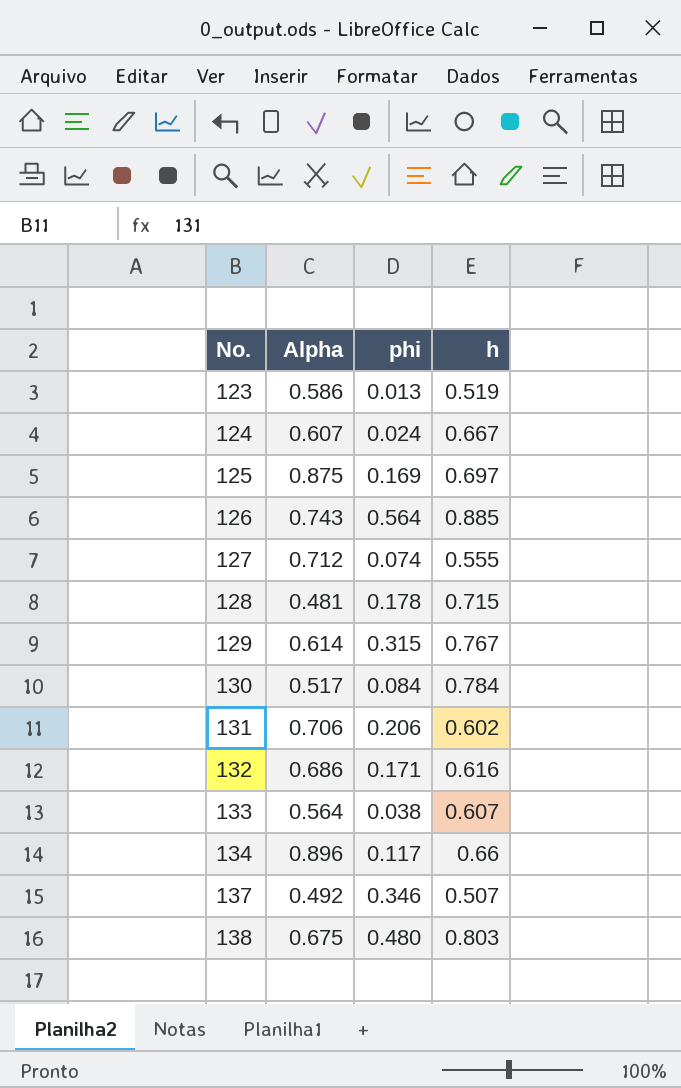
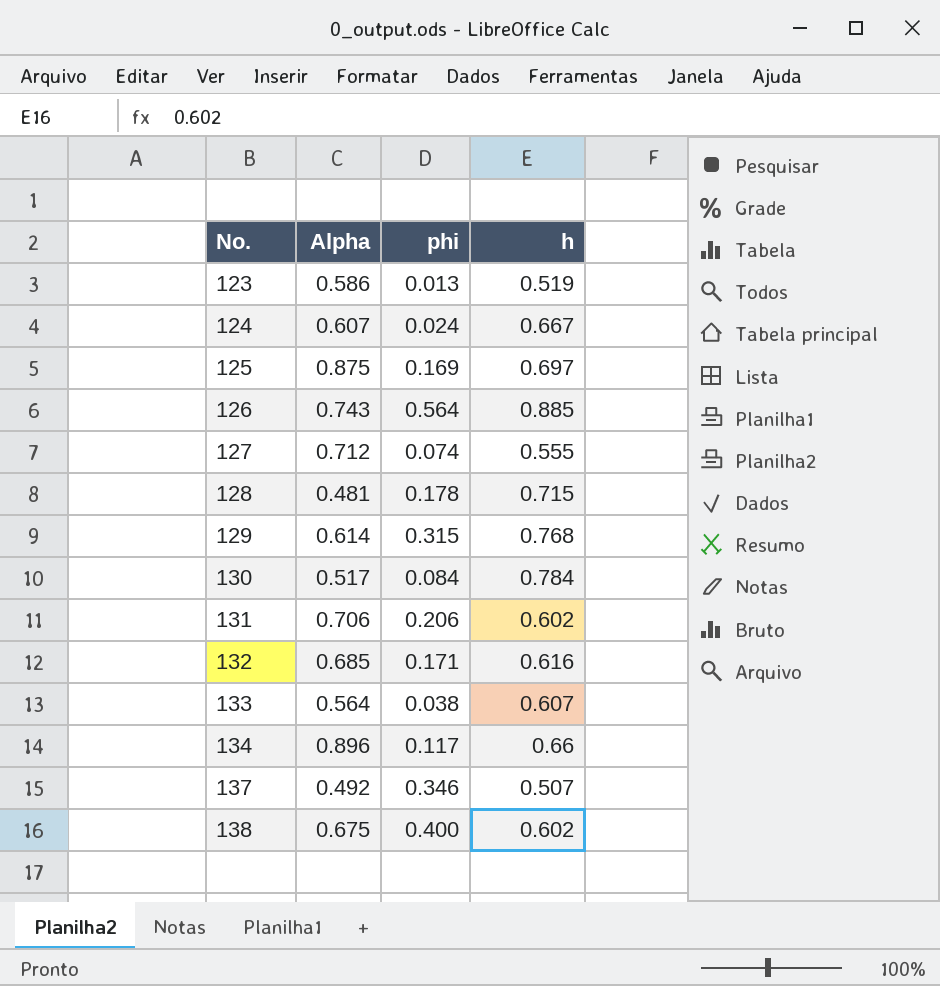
129 | h: 0.767 -> 0.768
132 | Alpha: 0.686 -> 0.685
138 | phi: 0.480 -> 0.400
138 | h: 0.803 -> 0.602

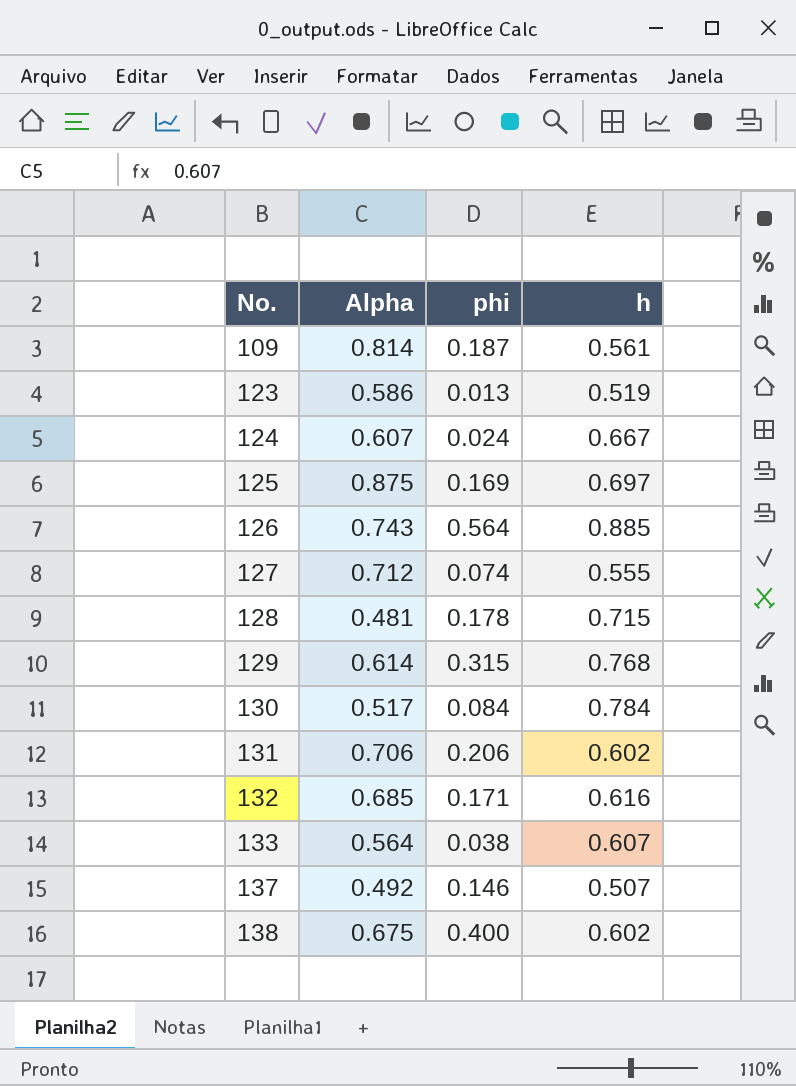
row 134: 0.896 | 0.117 | 0.66 -> none
row 109: none -> 0.814 | 0.187 | 0.561
137 | phi: 0.346 -> 0.146

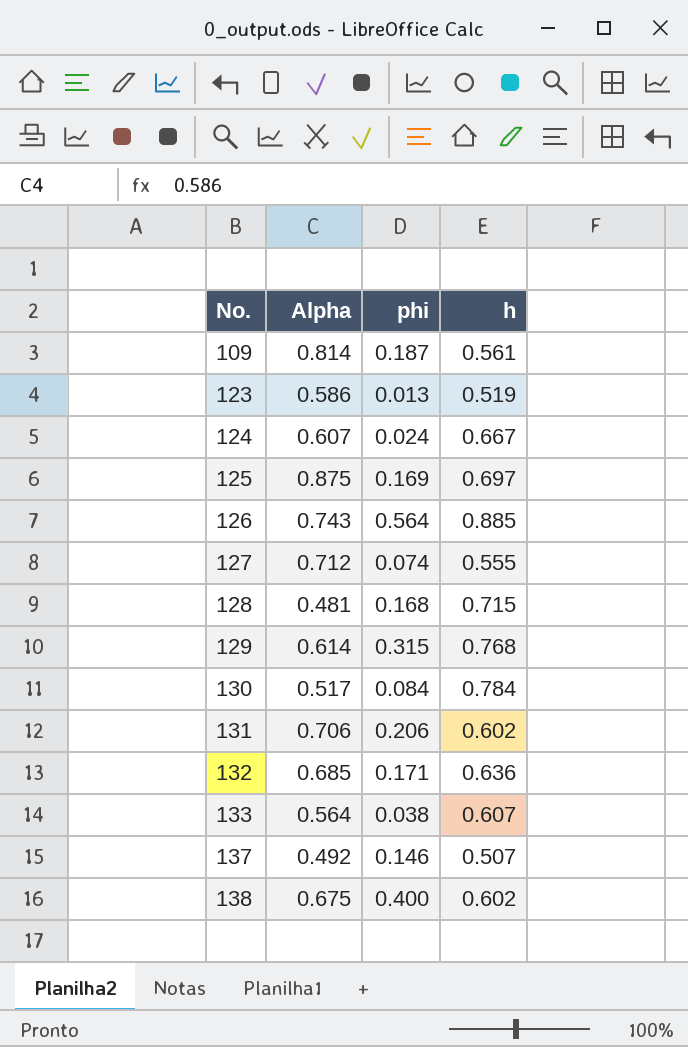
128 | phi: 0.178 -> 0.168
132 | h: 0.616 -> 0.636

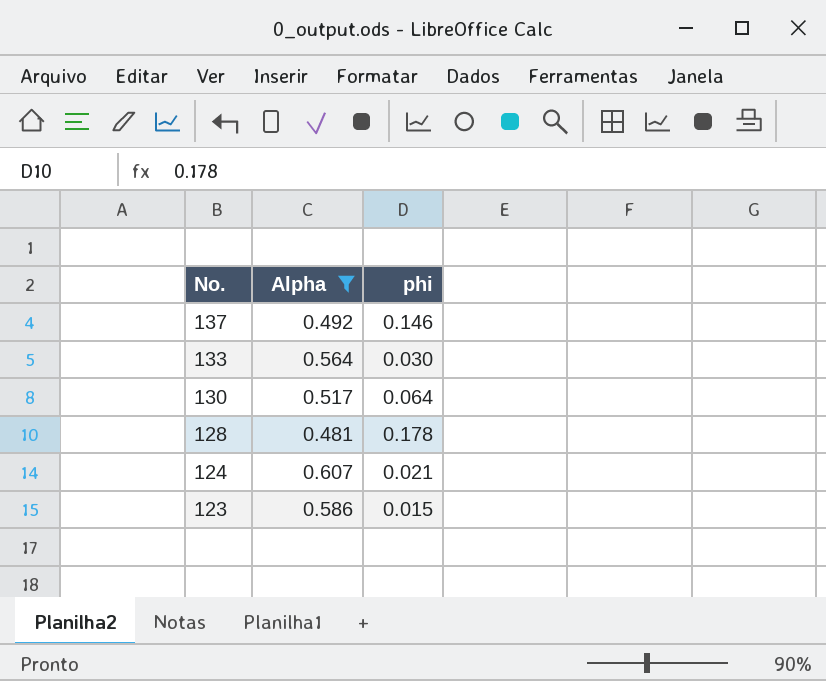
filter: none -> Alpha <= 0.607
row order: No. ascending -> No. descending
column h | position: 4 -> none
133 | phi: 0.038 -> 0.030
130 | phi: 0.084 -> 0.064
128 | phi: 0.168 -> 0.178
124 | phi: 0.024 -> 0.021
123 | phi: 0.013 -> 0.015

